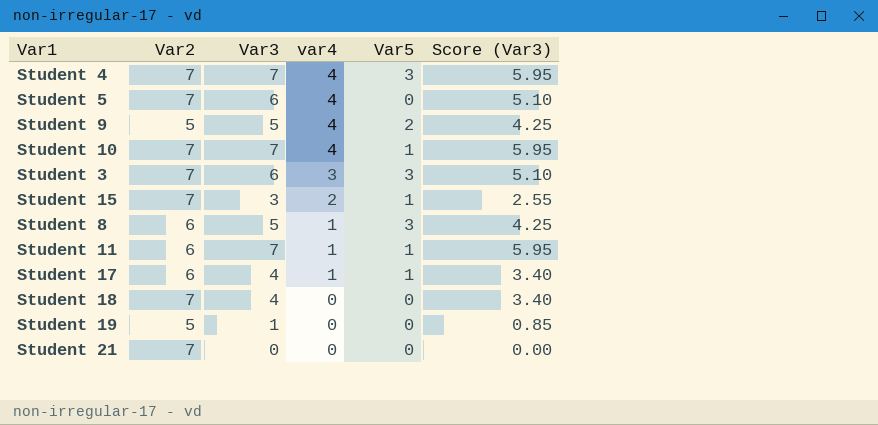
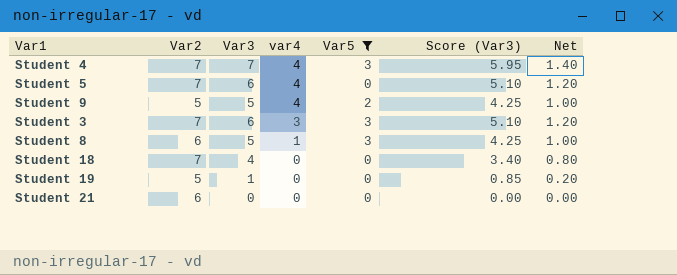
filter: none -> Var5 != 1
column Net | formula: none -> [Var3] * 0.2
Student 21 | Var2: 7 -> 6

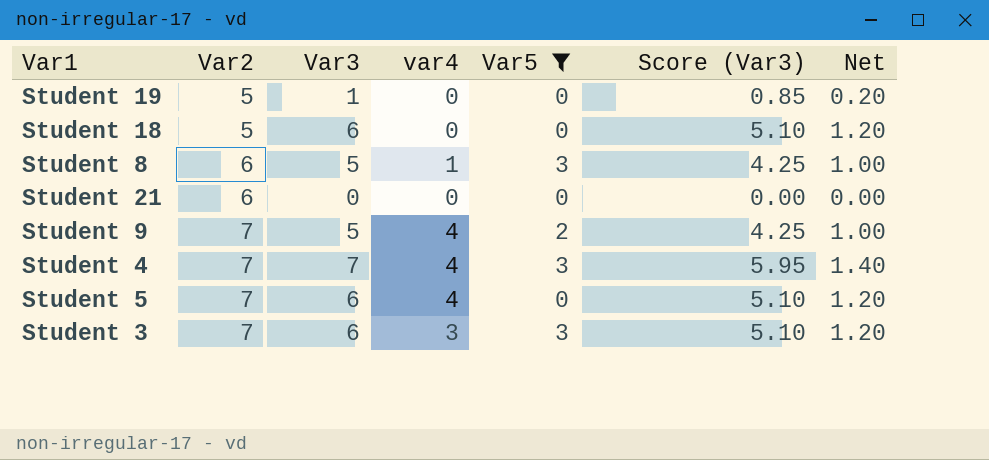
row order: var4 descending -> Var2 ascending
Student 18 | Var2: 7 -> 5
Student 18 | Var3: 4 -> 6
Student 18 | Score (Var3): 3.40 -> 5.10
Student 18 | Net: 0.80 -> 1.20
Student 9 | Var2: 5 -> 7

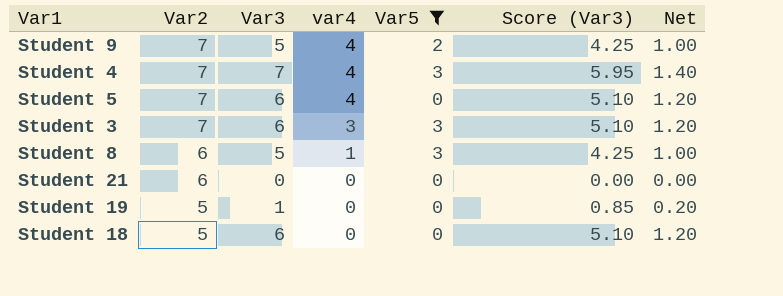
row order: Var2 ascending -> Var2 descending

